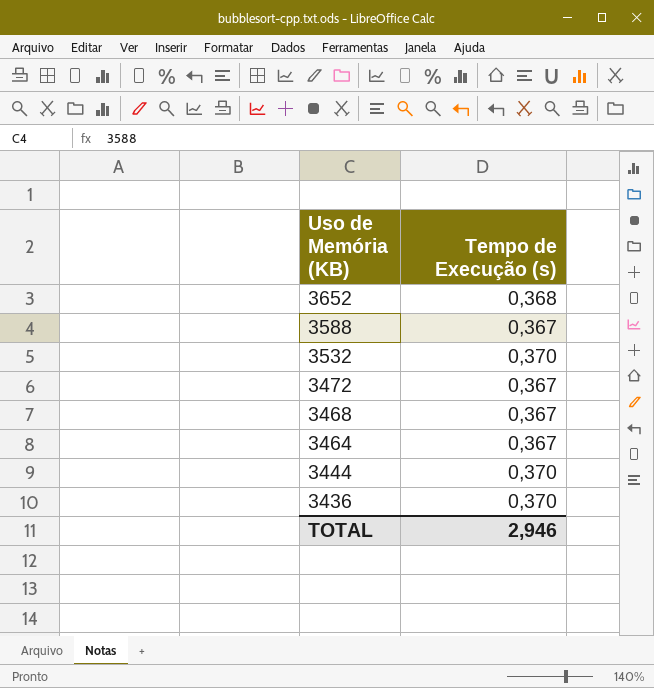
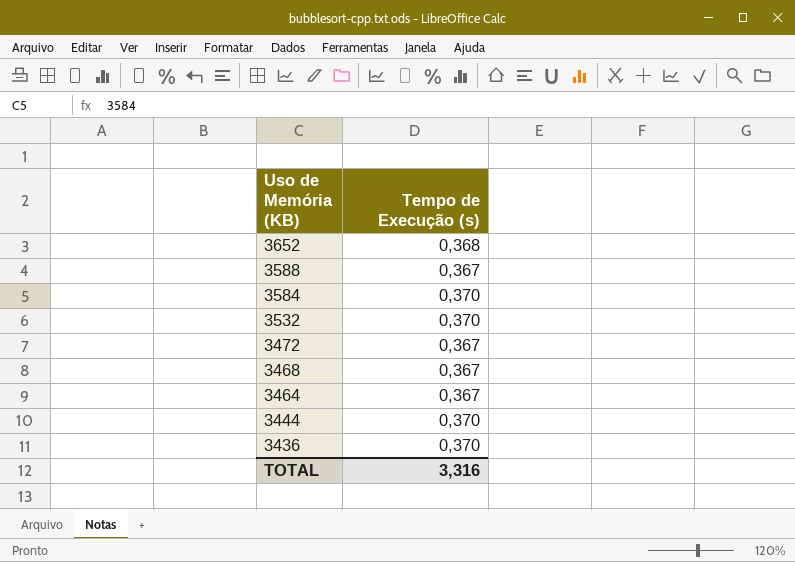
row 3584: none -> 0,370
TOTAL | Tempo de Execução (s): 2,946 -> 3,316

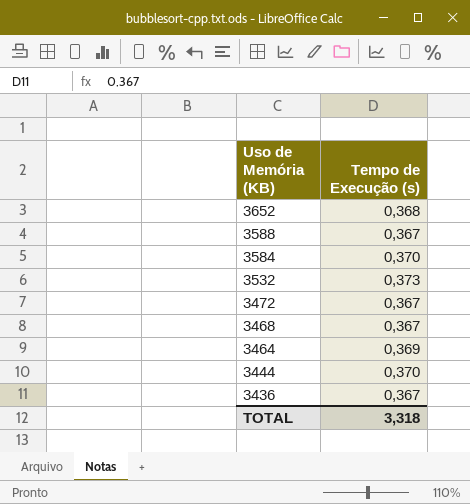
3532 | Tempo de Execução (s): 0,370 -> 0,373
3464 | Tempo de Execução (s): 0,367 -> 0,369
3436 | Tempo de Execução (s): 0,370 -> 0,367
TOTAL | Tempo de Execução (s): 3,316 -> 3,318

